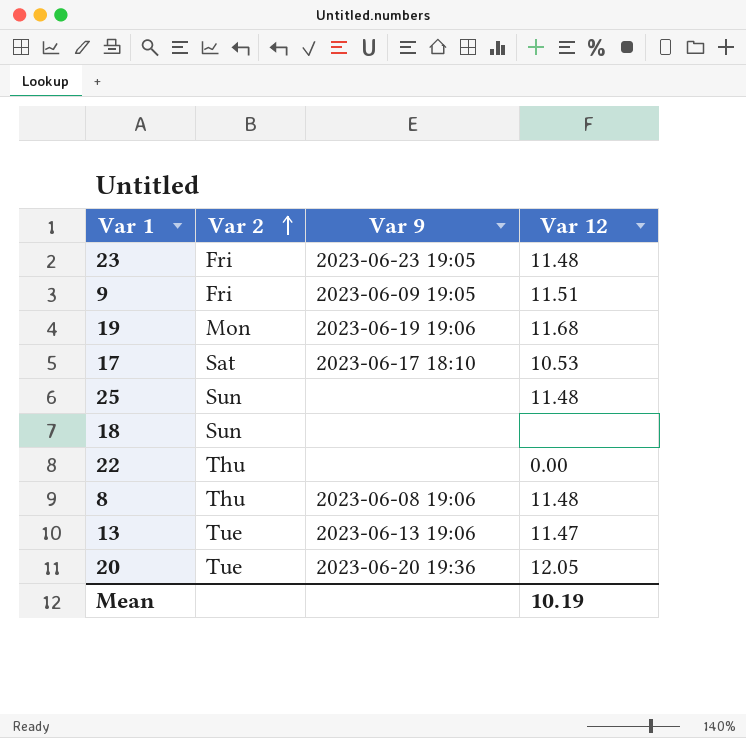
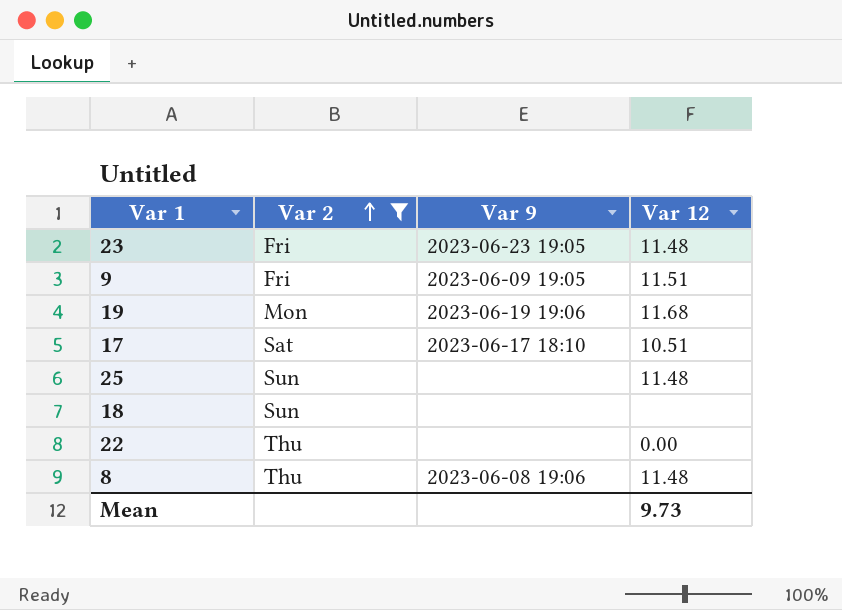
filter: none -> Var 2 != Tue
17 | Var 12: 10.53 -> 10.51
Mean | Var 12: 10.19 -> 9.73

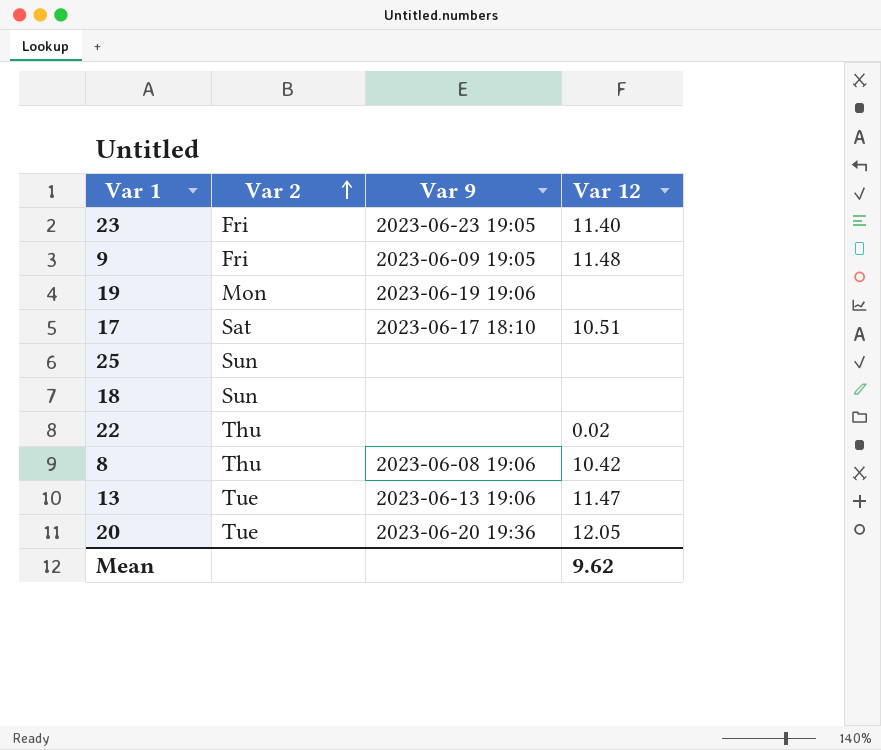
filter: Var 2 != Tue -> none
23 | Var 12: 11.48 -> 11.40
9 | Var 12: 11.51 -> 11.48
19 | Var 12: 11.68 -> none
25 | Var 12: 11.48 -> none
22 | Var 12: 0.00 -> 0.02
8 | Var 12: 11.48 -> 10.42
Mean | Var 12: 9.73 -> 9.62

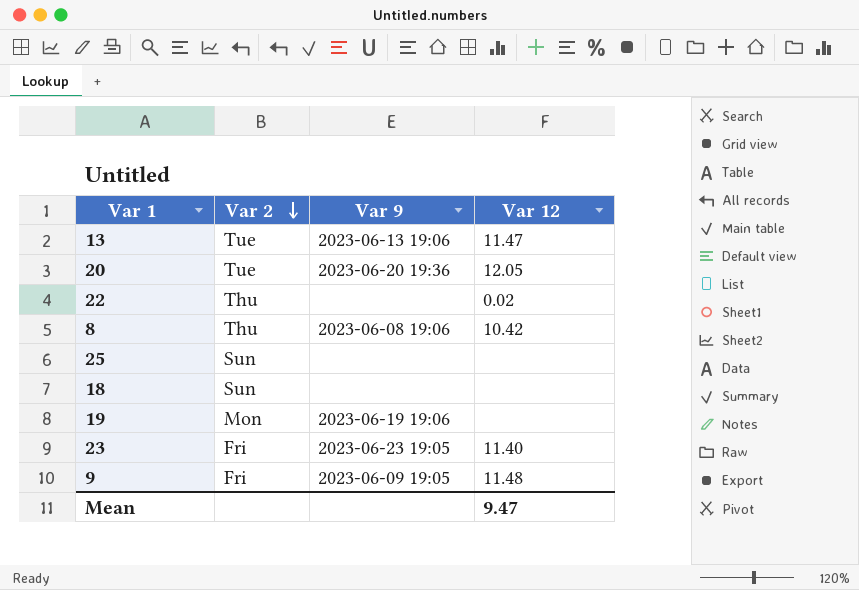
row order: Var 2 ascending -> Var 2 descending
row 17: Sat | 2023-06-17 18:10 | 10.51 -> none
Mean | Var 12: 9.62 -> 9.47

